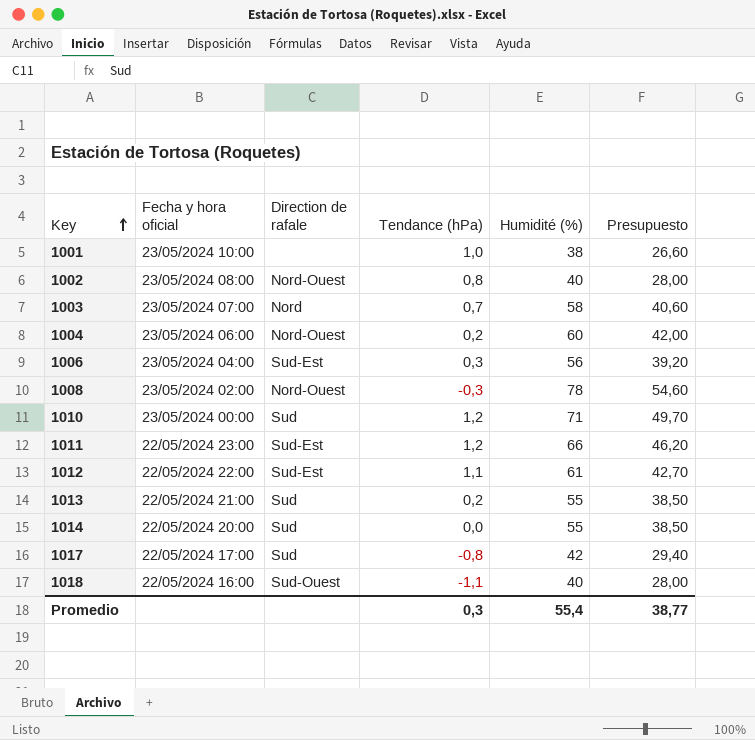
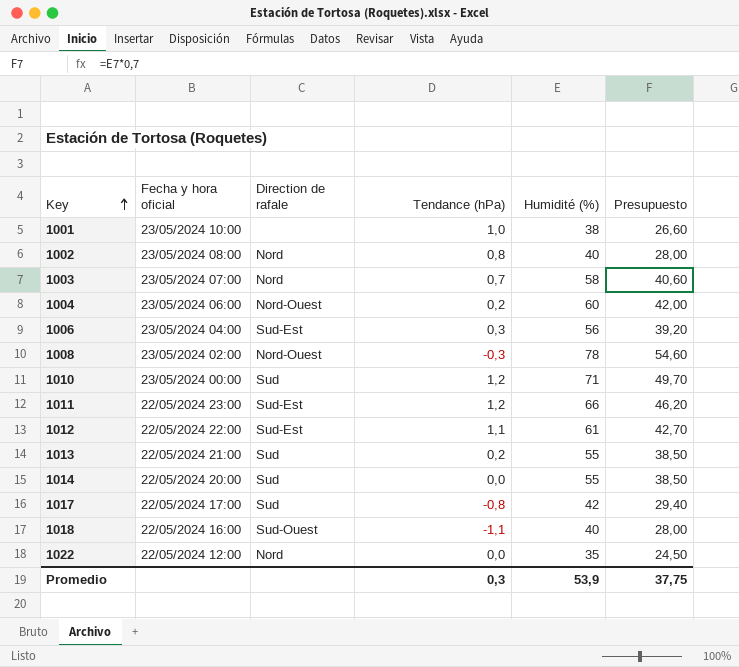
1002 | Direction de rafale: Nord-Ouest -> Nord
row 1022: none -> 22/05/2024 12:00 | Nord | 0,0 | 35 | 24,50
Promedio | Humidité (%): 55,4 -> 53,9
Promedio | Presupuesto: 38,77 -> 37,75

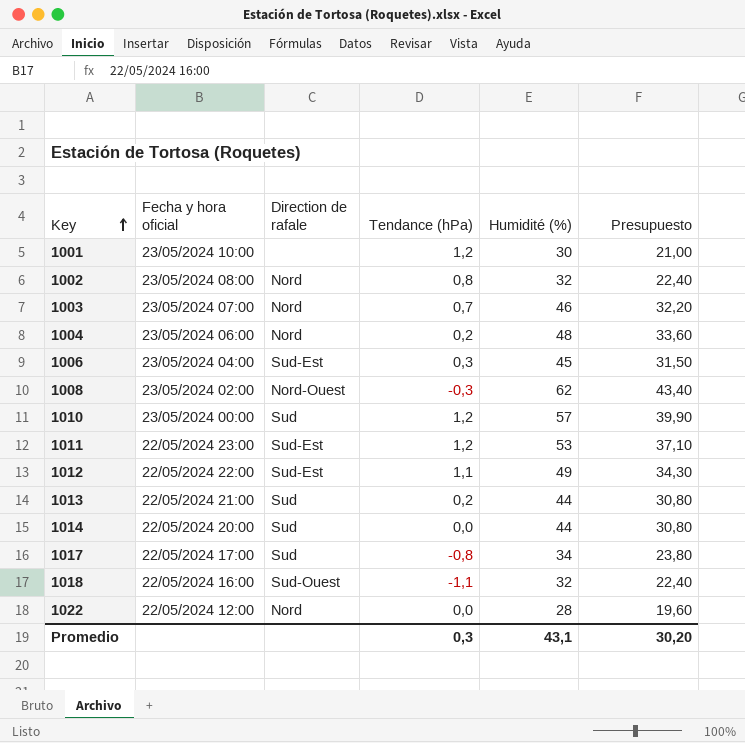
1001 | Tendance (hPa): 1,0 -> 1,2
1001 | Humidité (%): 38 -> 30
1001 | Presupuesto: 26,60 -> 21,00
1002 | Humidité (%): 40 -> 32
1002 | Presupuesto: 28,00 -> 22,40
1003 | Humidité (%): 58 -> 46
1003 | Presupuesto: 40,60 -> 32,20
1004 | Direction de rafale: Nord-Ouest -> Nord
1004 | Humidité (%): 60 -> 48
1004 | Presupuesto: 42,00 -> 33,60
1006 | Humidité (%): 56 -> 45
1006 | Presupuesto: 39,20 -> 31,50
1008 | Humidité (%): 78 -> 62
1008 | Presupuesto: 54,60 -> 43,40
1010 | Humidité (%): 71 -> 57
1010 | Presupuesto: 49,70 -> 39,90
1011 | Humidité (%): 66 -> 53
1011 | Presupuesto: 46,20 -> 37,10
1012 | Humidité (%): 61 -> 49
1012 | Presupuesto: 42,70 -> 34,30
1013 | Humidité (%): 55 -> 44
1013 | Presupuesto: 38,50 -> 30,80
1014 | Humidité (%): 55 -> 44
1014 | Presupuesto: 38,50 -> 30,80
1017 | Humidité (%): 42 -> 34
1017 | Presupuesto: 29,40 -> 23,80
1018 | Humidité (%): 40 -> 32
1018 | Presupuesto: 28,00 -> 22,40
1022 | Humidité (%): 35 -> 28
1022 | Presupuesto: 24,50 -> 19,60
Promedio | Humidité (%): 53,9 -> 43,1
Promedio | Presupuesto: 37,75 -> 30,20

